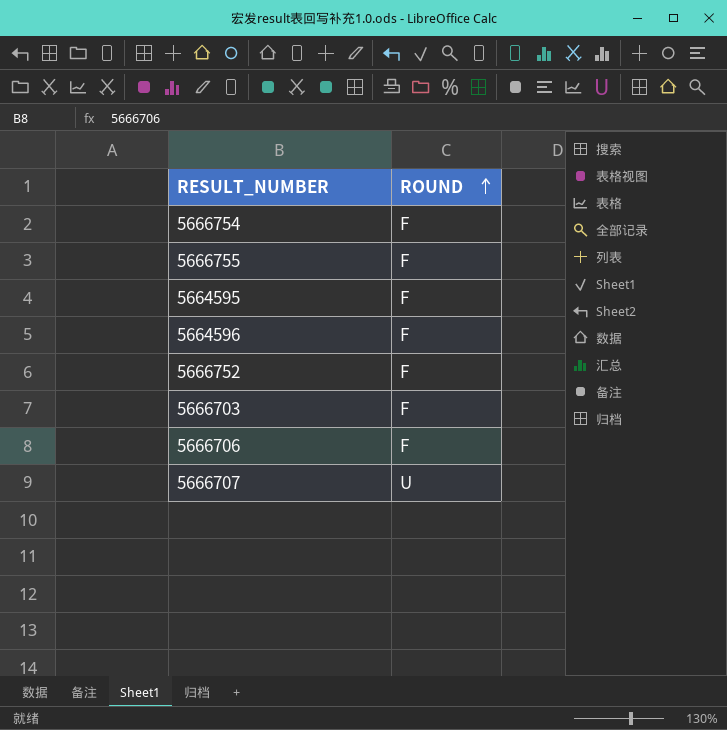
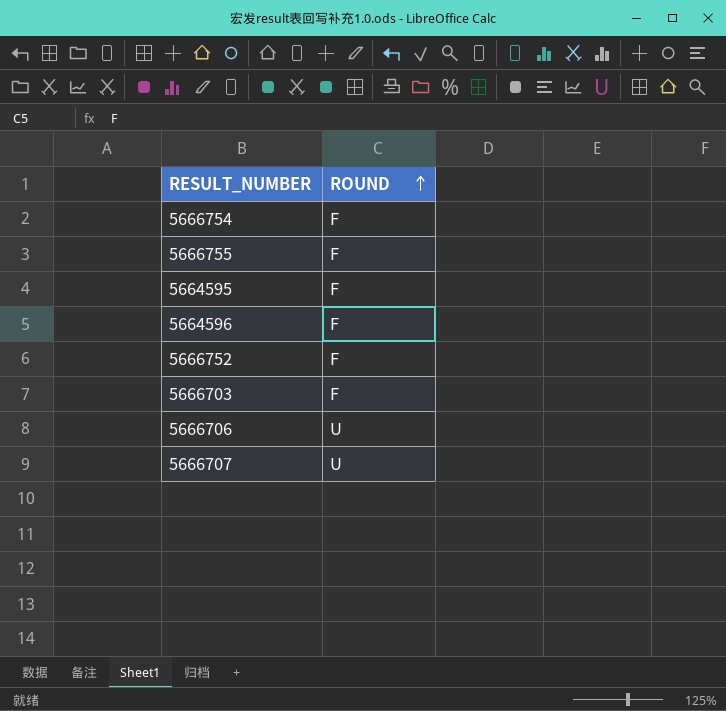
5666706 | ROUND: F -> U

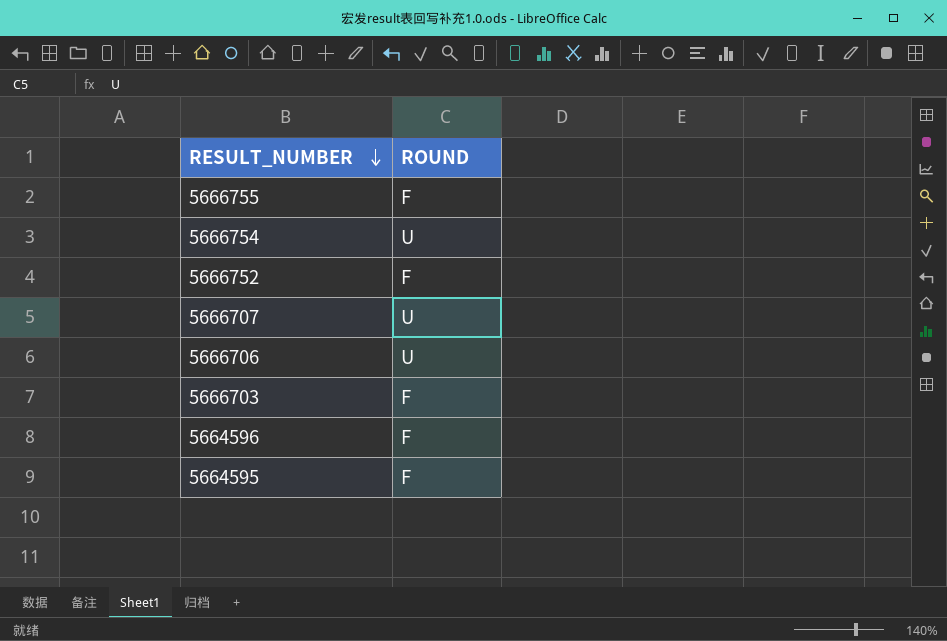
row order: ROUND ascending -> RESULT_NUMBER descending
5666754 | ROUND: F -> U

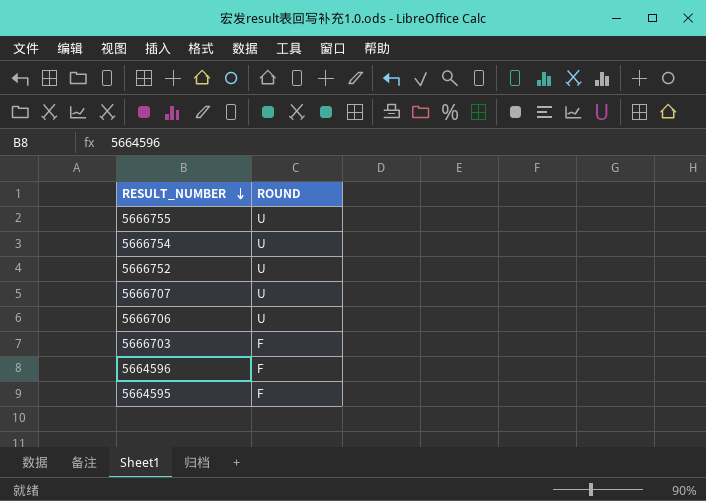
5666755 | ROUND: F -> U
5666752 | ROUND: F -> U

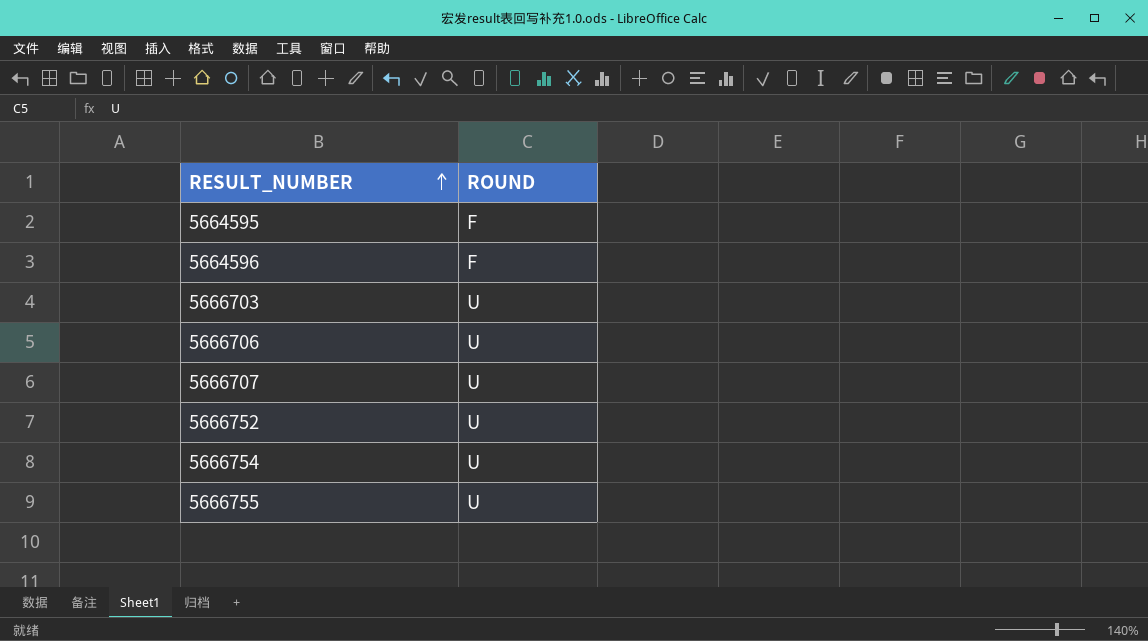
row order: RESULT_NUMBER descending -> RESULT_NUMBER ascending
5666703 | ROUND: F -> U

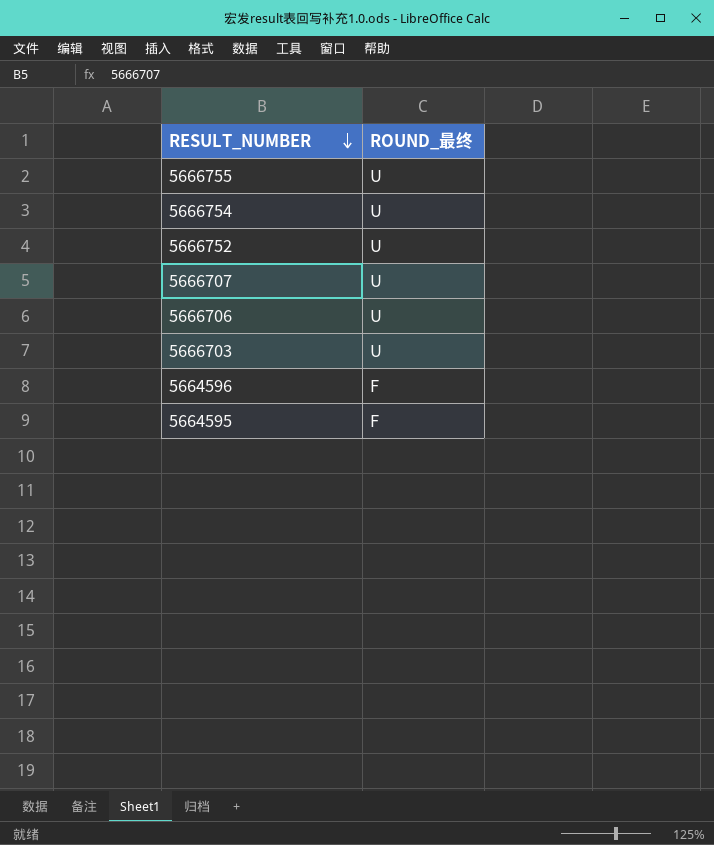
row order: RESULT_NUMBER ascending -> RESULT_NUMBER descending
column name: ROUND -> ROUND_最终

